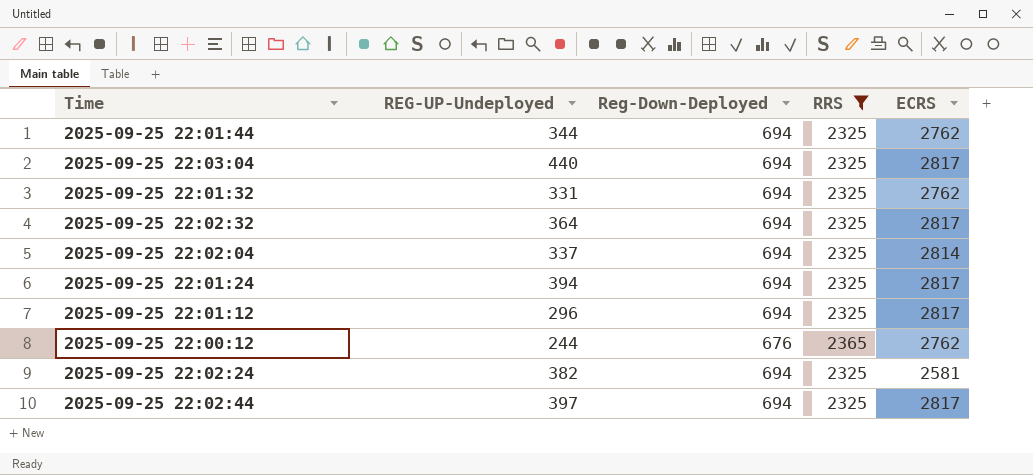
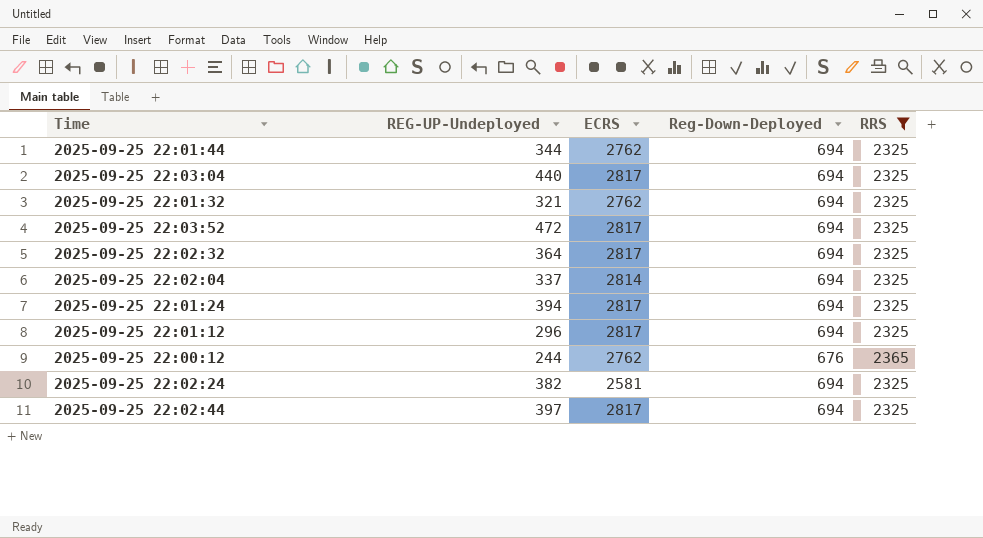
column ECRS | position: 5 -> 3
2025-09-25 22:01:32 | REG-UP-Undeployed: 331 -> 321
row 2025-09-25 22:03:52: none -> 472 | 2817 | 694 | 2325

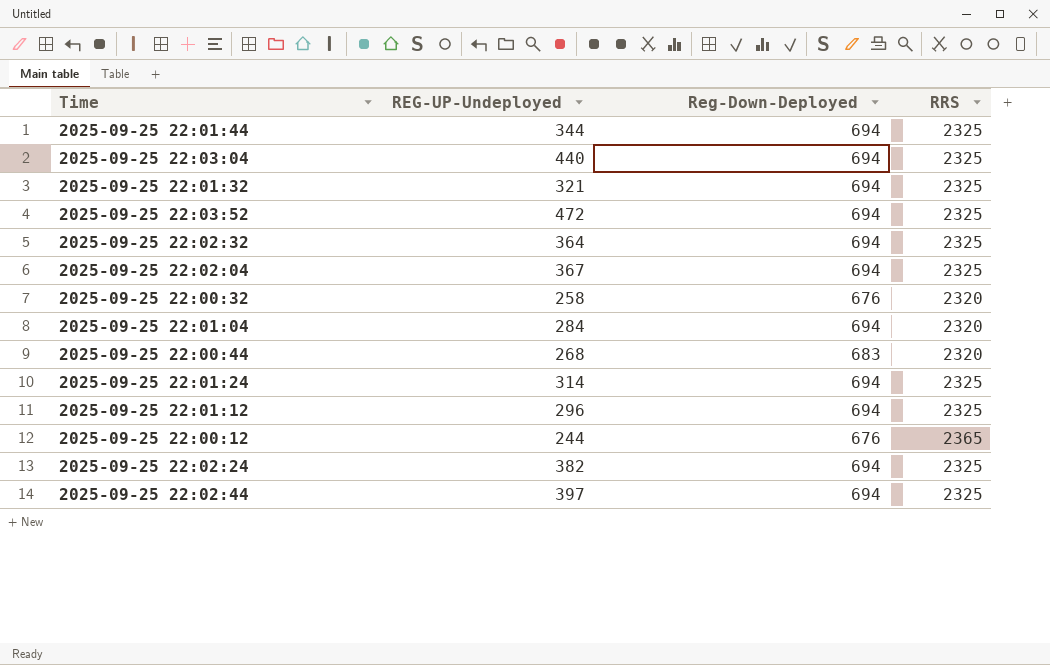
filter: RRS != 2320 -> none
column ECRS | position: 3 -> none
2025-09-25 22:02:04 | REG-UP-Undeployed: 337 -> 367
2025-09-25 22:01:24 | REG-UP-Undeployed: 394 -> 314

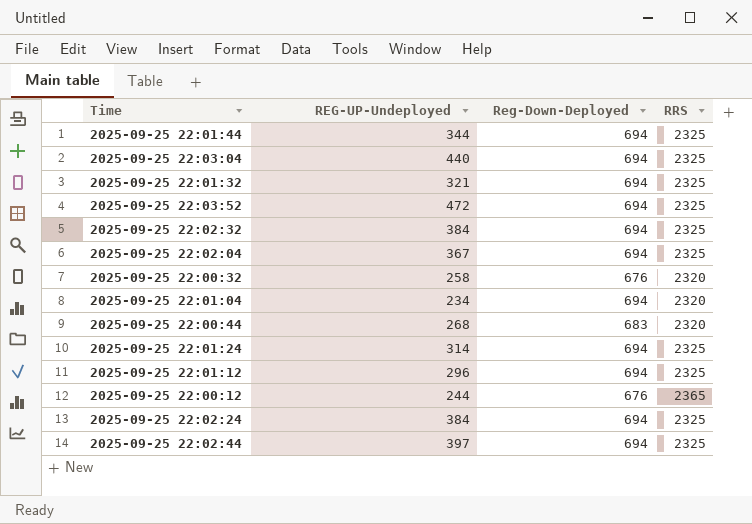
2025-09-25 22:02:32 | REG-UP-Undeployed: 364 -> 384
2025-09-25 22:01:04 | REG-UP-Undeployed: 284 -> 234
2025-09-25 22:02:24 | REG-UP-Undeployed: 382 -> 384

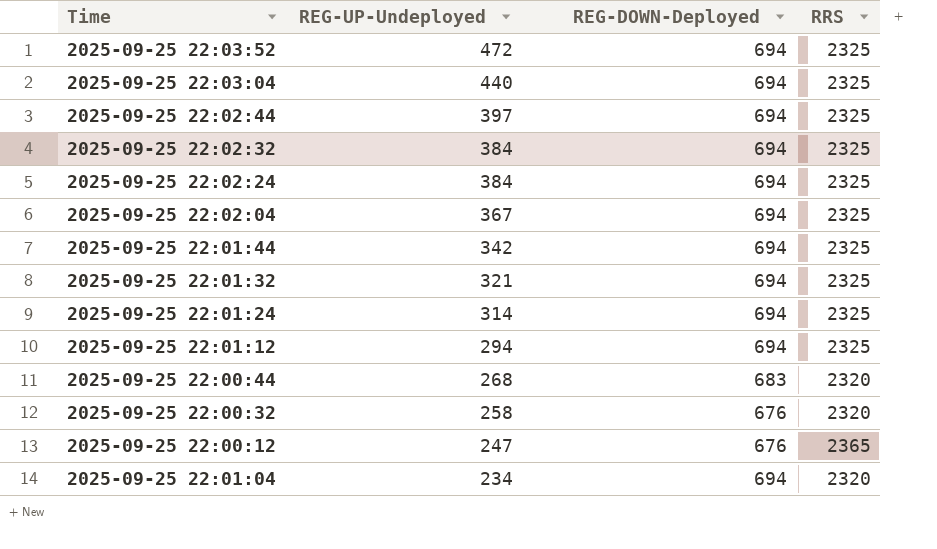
row order: none -> REG-UP-Undeployed descending
column name: Reg-Down-Deployed -> REG-DOWN-Deployed
2025-09-25 22:01:44 | REG-UP-Undeployed: 344 -> 342
2025-09-25 22:01:12 | REG-UP-Undeployed: 296 -> 294
2025-09-25 22:00:12 | REG-UP-Undeployed: 244 -> 247

